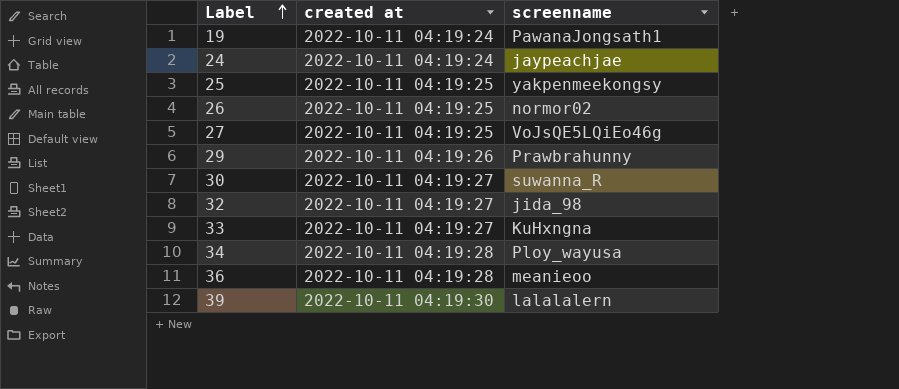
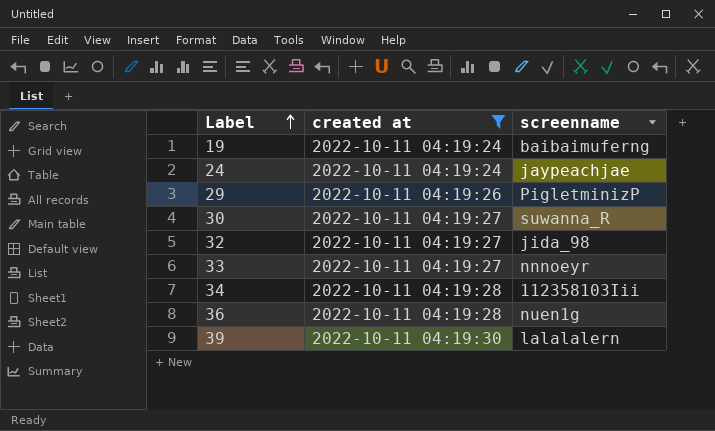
filter: none -> created at != 2022-10-11 04:19:25
19 | screenname: PawanaJongsath1 -> baibaimuferng
29 | screenname: Prawbrahunny -> PigletminizP
33 | screenname: KuHxngna -> nnnoeyr
34 | screenname: Ploy_wayusa -> 112358103Iii
36 | screenname: meanieoo -> nuen1g

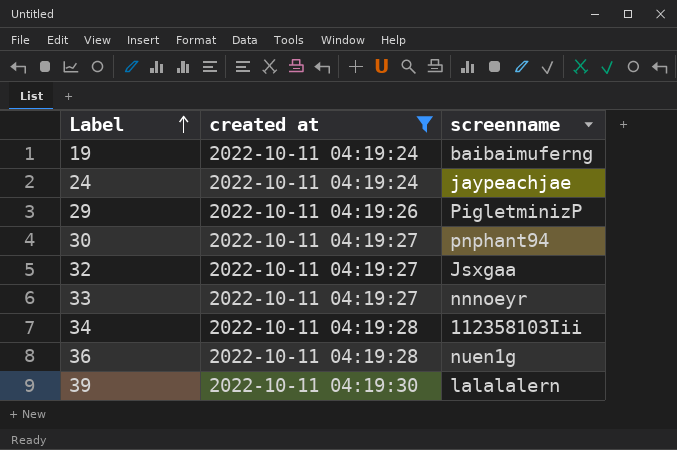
30 | screenname: suwanna_R -> pnphant94
32 | screenname: jida_98 -> Jsxgaa

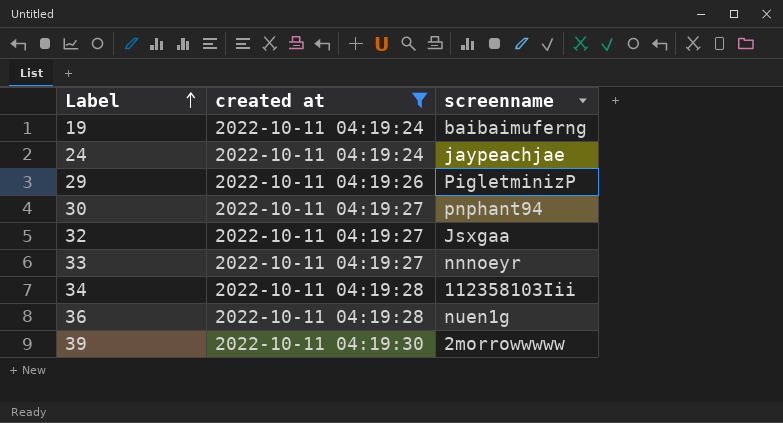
39 | screenname: lalalalern -> 2morrowwwww

